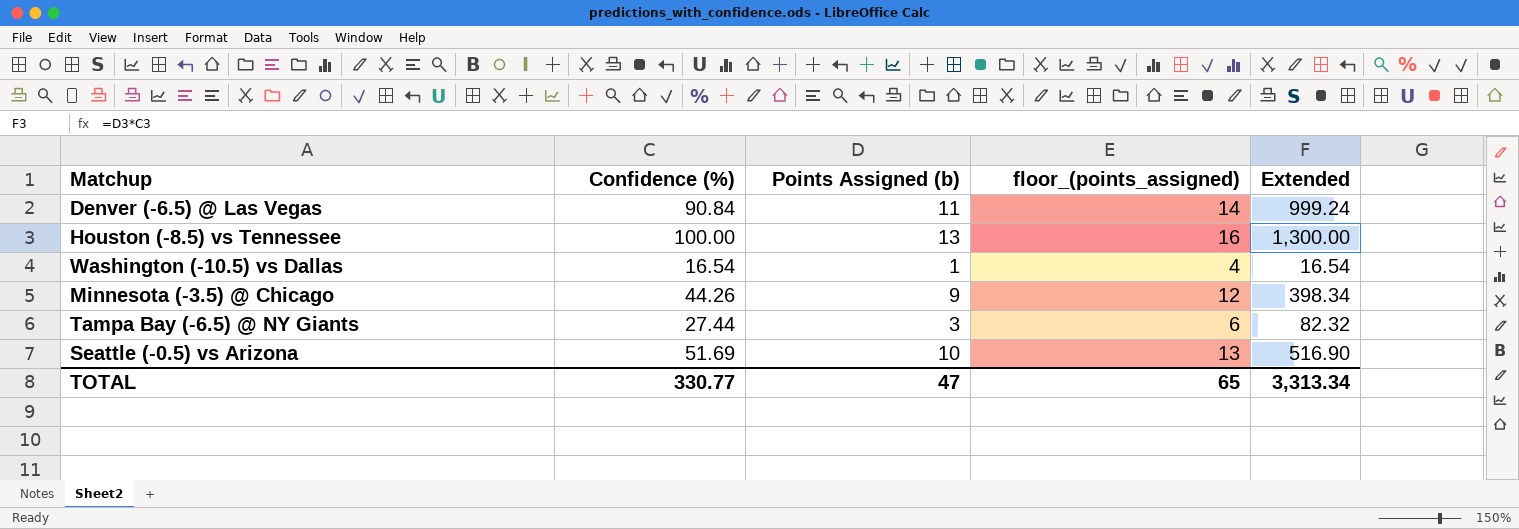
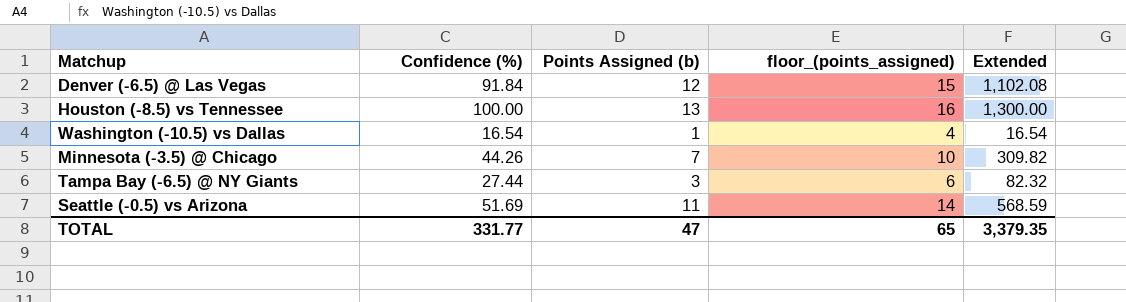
Denver (-6.5) @ Las Vegas | Confidence (%): 90.84 -> 91.84
Denver (-6.5) @ Las Vegas | Points Assigned (b): 11 -> 12
Denver (-6.5) @ Las Vegas | floor_(points_assigned): 14 -> 15
Denver (-6.5) @ Las Vegas | Extended: 999.24 -> 1,102.08
Minnesota (-3.5) @ Chicago | Points Assigned (b): 9 -> 7
Minnesota (-3.5) @ Chicago | floor_(points_assigned): 12 -> 10
Minnesota (-3.5) @ Chicago | Extended: 398.34 -> 309.82
Seattle (-0.5) vs Arizona | Points Assigned (b): 10 -> 11
Seattle (-0.5) vs Arizona | floor_(points_assigned): 13 -> 14
Seattle (-0.5) vs Arizona | Extended: 516.90 -> 568.59
TOTAL | Confidence (%): 330.77 -> 331.77
TOTAL | Extended: 3,313.34 -> 3,379.35

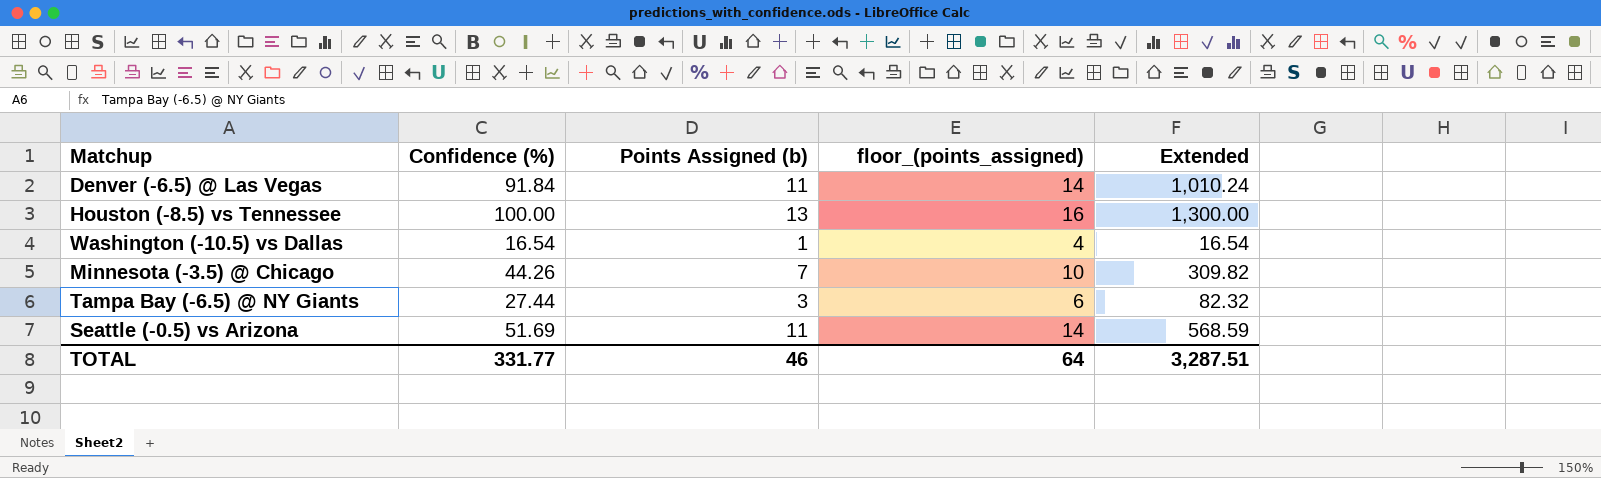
Denver (-6.5) @ Las Vegas | Points Assigned (b): 12 -> 11
Denver (-6.5) @ Las Vegas | floor_(points_assigned): 15 -> 14
Denver (-6.5) @ Las Vegas | Extended: 1,102.08 -> 1,010.24
TOTAL | Points Assigned (b): 47 -> 46
TOTAL | floor_(points_assigned): 65 -> 64
TOTAL | Extended: 3,379.35 -> 3,287.51

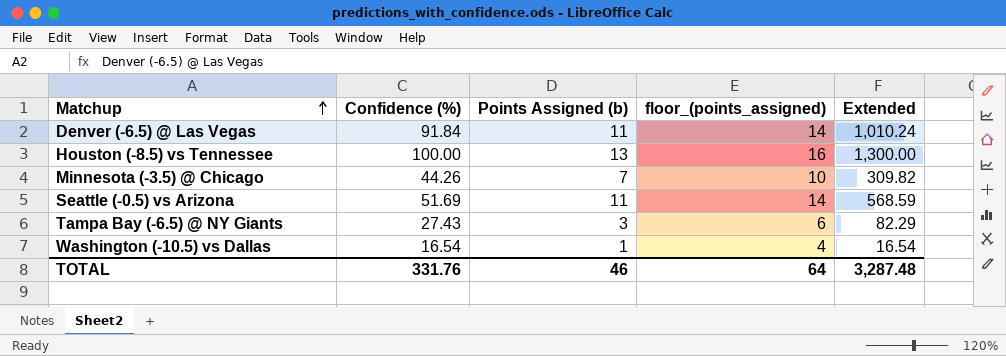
row order: none -> Matchup ascending
Tampa Bay (-6.5) @ NY Giants | Confidence (%): 27.44 -> 27.43
Tampa Bay (-6.5) @ NY Giants | Extended: 82.32 -> 82.29
TOTAL | Confidence (%): 331.77 -> 331.76
TOTAL | Extended: 3,287.51 -> 3,287.48

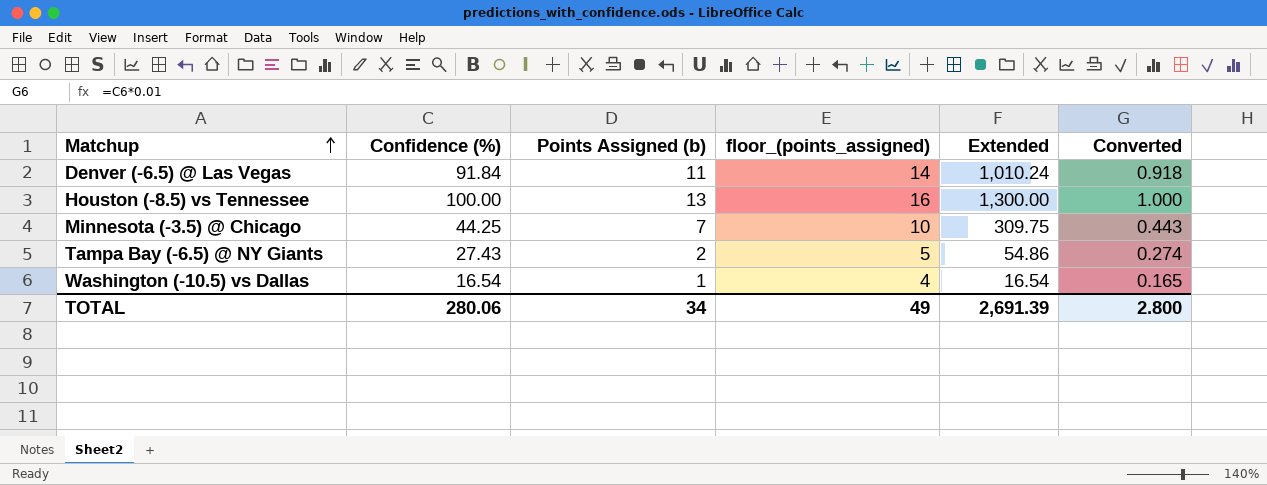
column Converted | formula: none -> [Confidence (%)] * 0.01
row Seattle (-0.5) vs Arizona: 51.69 | 11 | 14 | 568.59 -> none
Minnesota (-3.5) @ Chicago | Confidence (%): 44.26 -> 44.25
Minnesota (-3.5) @ Chicago | Extended: 309.82 -> 309.75
Tampa Bay (-6.5) @ NY Giants | Points Assigned (b): 3 -> 2
Tampa Bay (-6.5) @ NY Giants | floor_(points_assigned): 6 -> 5
Tampa Bay (-6.5) @ NY Giants | Extended: 82.29 -> 54.86
TOTAL | Confidence (%): 331.76 -> 280.06
TOTAL | Points Assigned (b): 46 -> 34
TOTAL | floor_(points_assigned): 64 -> 49
TOTAL | Extended: 3,287.48 -> 2,691.39

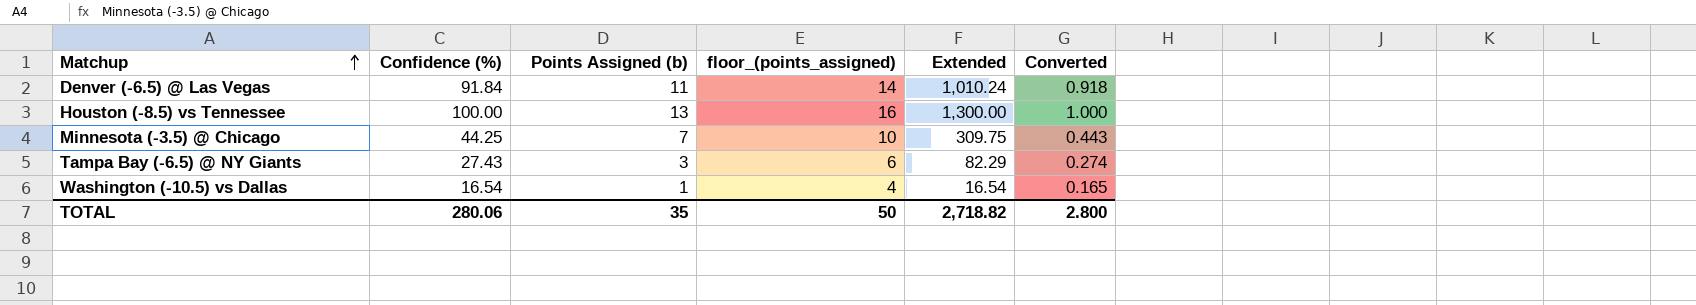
Tampa Bay (-6.5) @ NY Giants | Points Assigned (b): 2 -> 3
Tampa Bay (-6.5) @ NY Giants | floor_(points_assigned): 5 -> 6
Tampa Bay (-6.5) @ NY Giants | Extended: 54.86 -> 82.29
TOTAL | Points Assigned (b): 34 -> 35
TOTAL | floor_(points_assigned): 49 -> 50
TOTAL | Extended: 2,691.39 -> 2,718.82

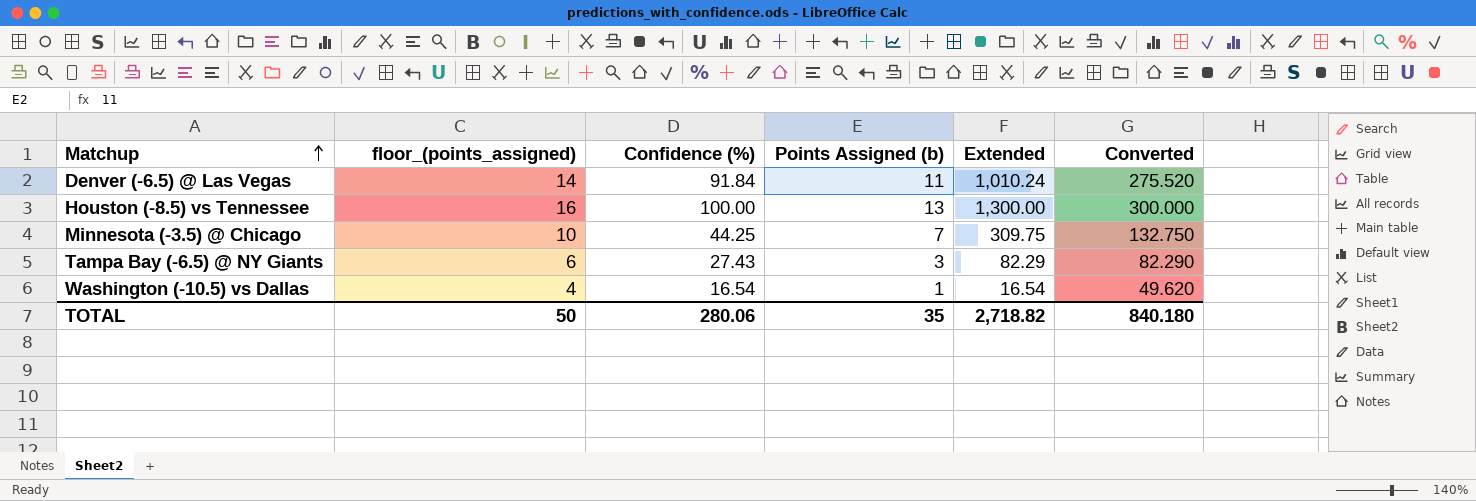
column floor_(points_assigned) | position: 4 -> 2
column Converted | formula: [Confidence (%)] * 0.01 -> [Confidence (%)] * 3
TOTAL | Converted: 2.800 -> 840.180

